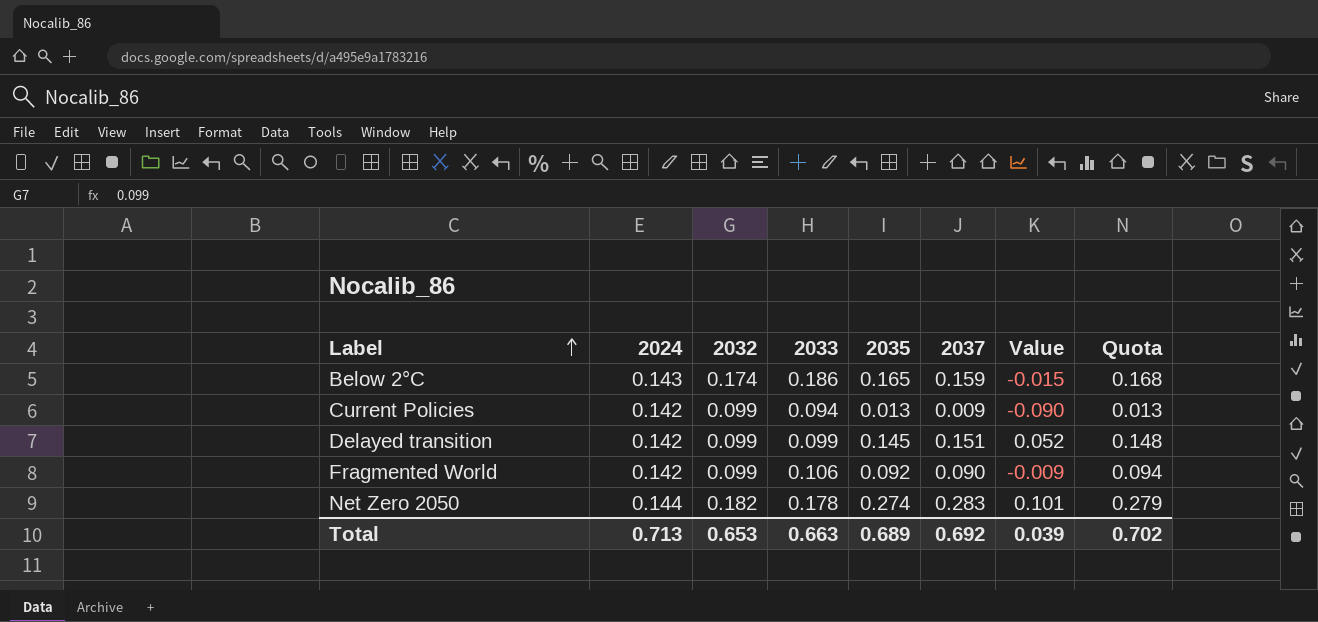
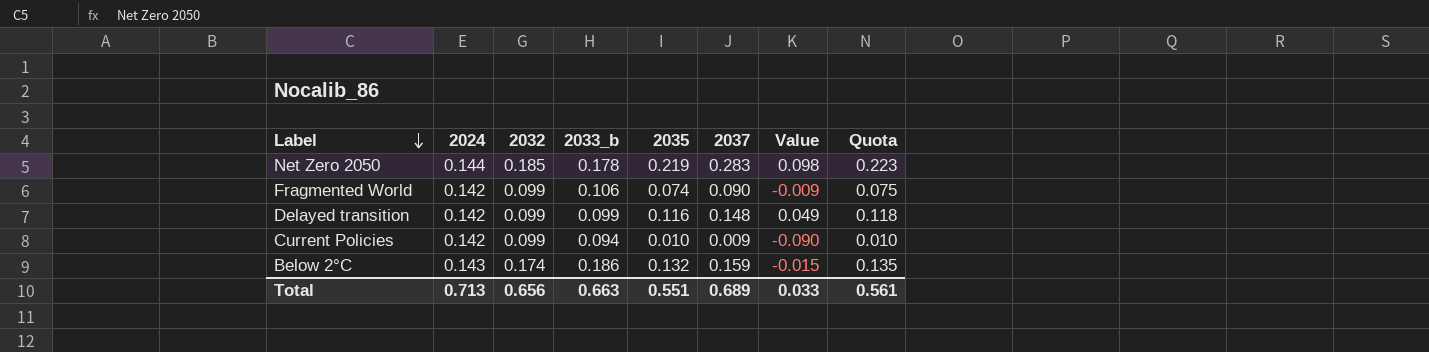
row order: Label ascending -> Label descending
column name: 2033 -> 2033_b
Net Zero 2050 | 2032: 0.182 -> 0.185
Net Zero 2050 | 2035: 0.274 -> 0.219
Net Zero 2050 | Value: 0.101 -> 0.098
Net Zero 2050 | Quota: 0.279 -> 0.223
Fragmented World | 2035: 0.092 -> 0.074
Fragmented World | Quota: 0.094 -> 0.075
Delayed transition | 2035: 0.145 -> 0.116
Delayed transition | 2037: 0.151 -> 0.148
Delayed transition | Value: 0.052 -> 0.049
Delayed transition | Quota: 0.148 -> 0.118
Current Policies | 2035: 0.013 -> 0.010
Current Policies | Quota: 0.013 -> 0.010
Below 2°C | 2035: 0.165 -> 0.132
Below 2°C | Quota: 0.168 -> 0.135
Total | 2032: 0.653 -> 0.656
Total | 2035: 0.689 -> 0.551
Total | 2037: 0.692 -> 0.689
Total | Value: 0.039 -> 0.033
Total | Quota: 0.702 -> 0.561

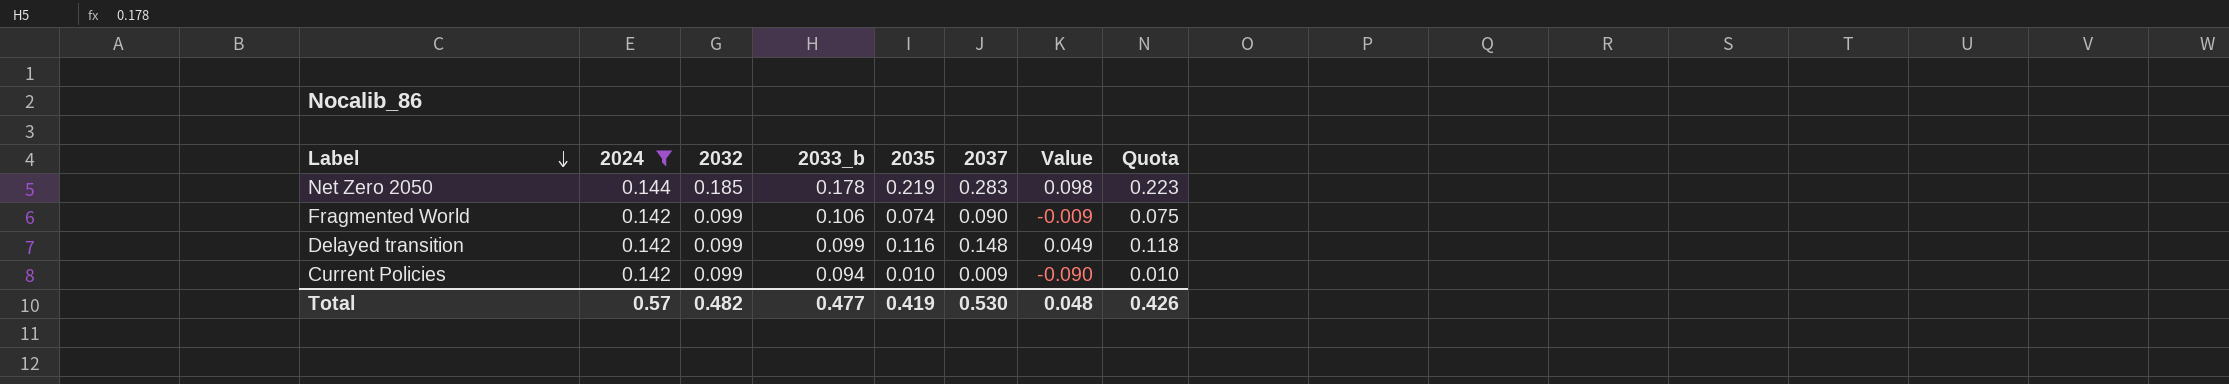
filter: none -> 2024 != 0.143
Total | 2024: 0.713 -> 0.57
Total | 2032: 0.656 -> 0.482
Total | 2033_b: 0.663 -> 0.477
Total | 2035: 0.551 -> 0.419
Total | 2037: 0.689 -> 0.530
Total | Value: 0.033 -> 0.048
Total | Quota: 0.561 -> 0.426

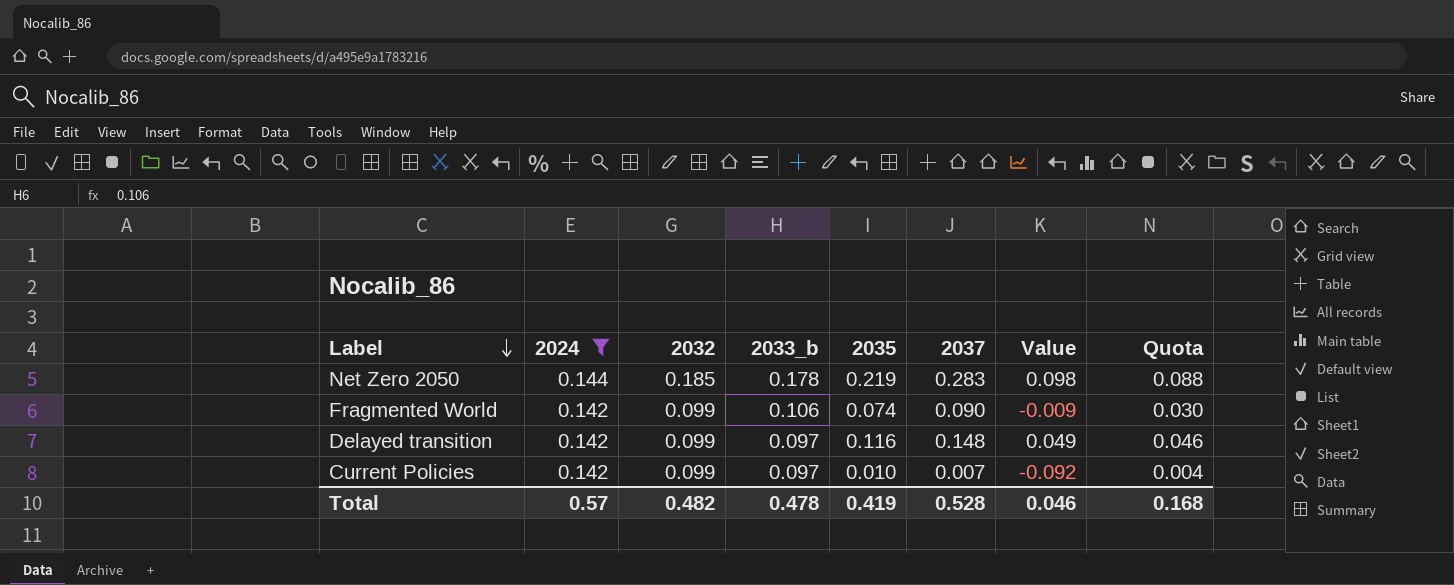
column Quota | formula: [2035] * 1.02 -> [2035] * 0.4
Delayed transition | 2033_b: 0.099 -> 0.097
Current Policies | 2033_b: 0.094 -> 0.097
Current Policies | 2037: 0.009 -> 0.007
Current Policies | Value: -0.090 -> -0.092
Total | 2033_b: 0.477 -> 0.478
Total | 2037: 0.530 -> 0.528
Total | Value: 0.048 -> 0.046
Total | Quota: 0.426 -> 0.168

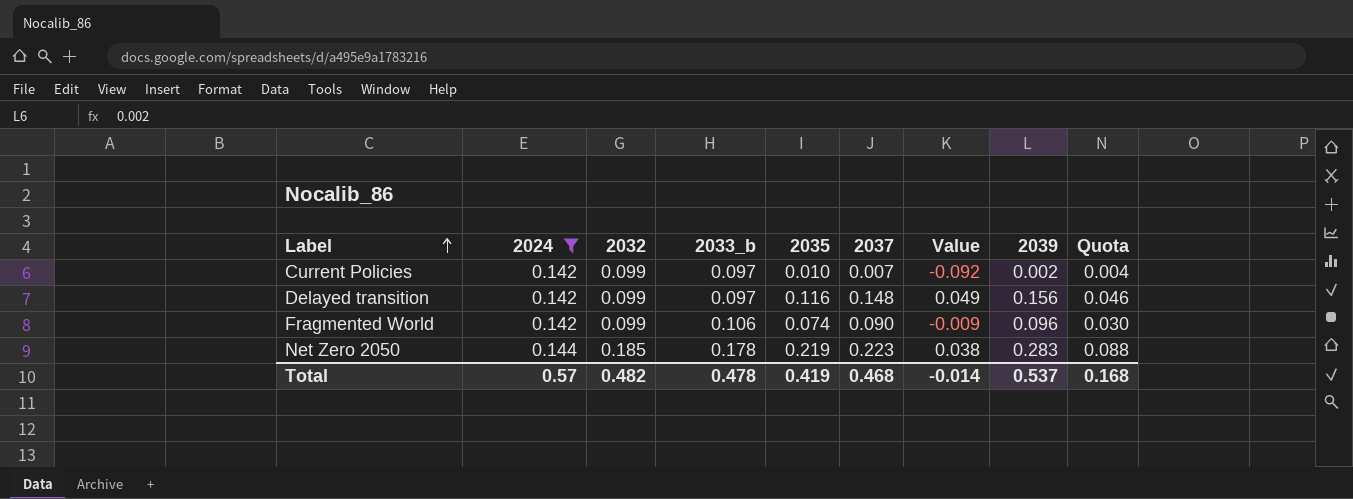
row order: Label descending -> Label ascending
column 2039 | position: none -> 8
Net Zero 2050 | 2037: 0.283 -> 0.223
Net Zero 2050 | Value: 0.098 -> 0.038
Total | 2037: 0.528 -> 0.468
Total | Value: 0.046 -> -0.014

